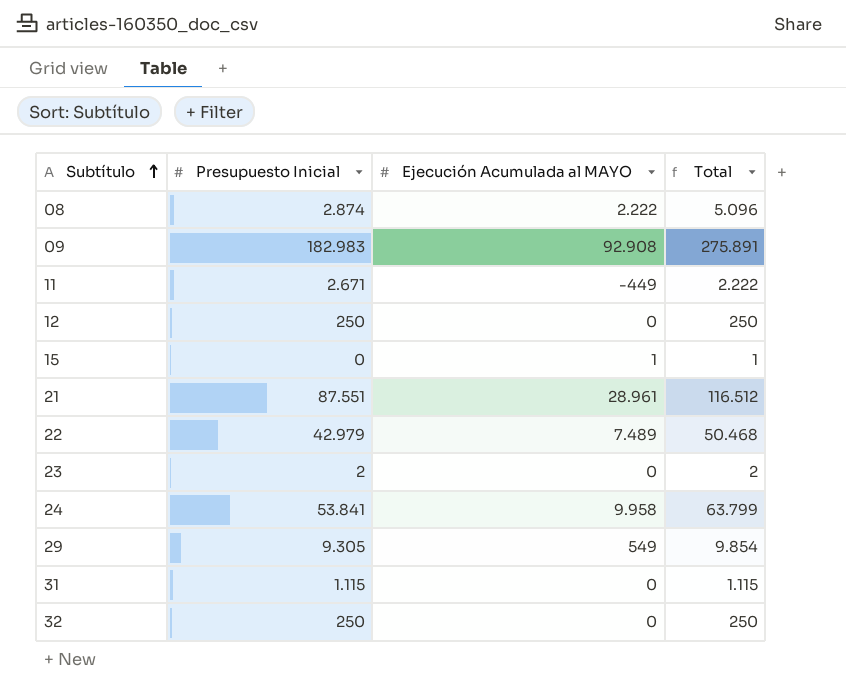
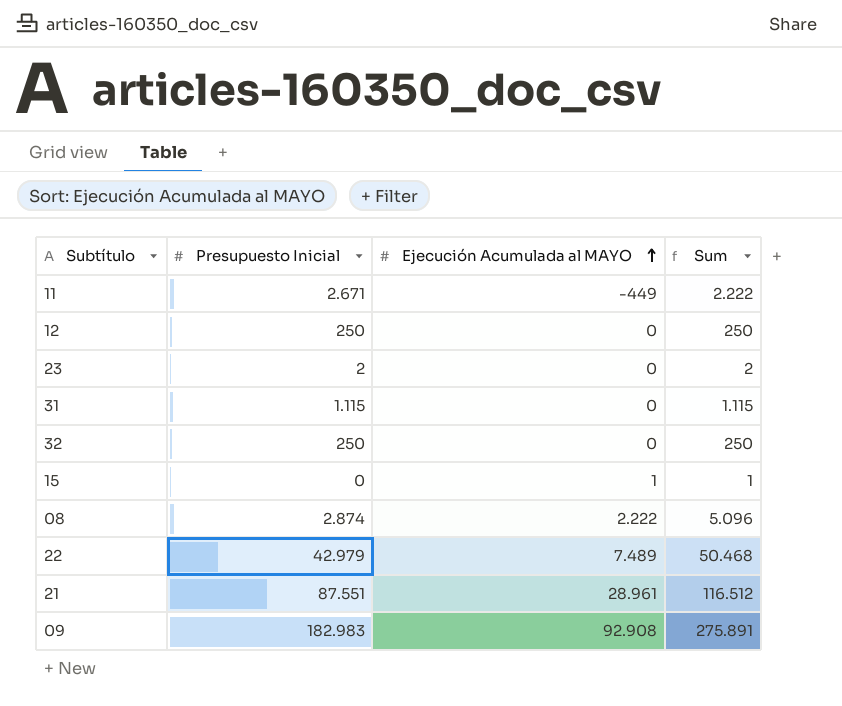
row order: Subtítulo ascending -> Ejecución Acumulada al MAYO ascending
column name: Total -> Sum
row 24: 53.841 | 9.958 | 63.799 -> none
row 29: 9.305 | 549 | 9.854 -> none

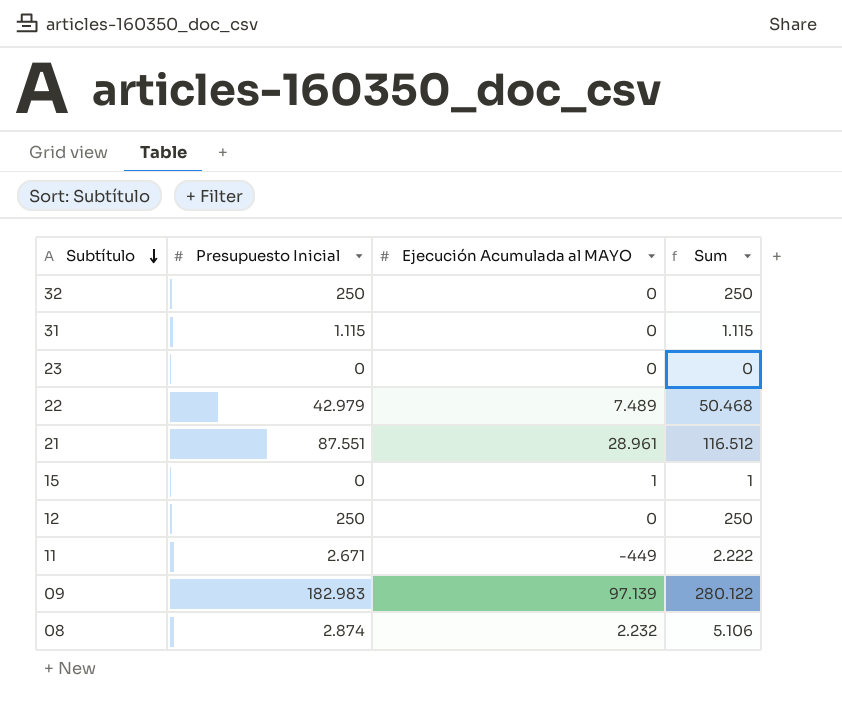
row order: Ejecución Acumulada al MAYO ascending -> Subtítulo descending
23 | Presupuesto Inicial: 2 -> 0
23 | Sum: 2 -> 0
09 | Ejecución Acumulada al MAYO: 92.908 -> 97.139
09 | Sum: 275.891 -> 280.122
08 | Ejecución Acumulada al MAYO: 2.222 -> 2.232
08 | Sum: 5.096 -> 5.106

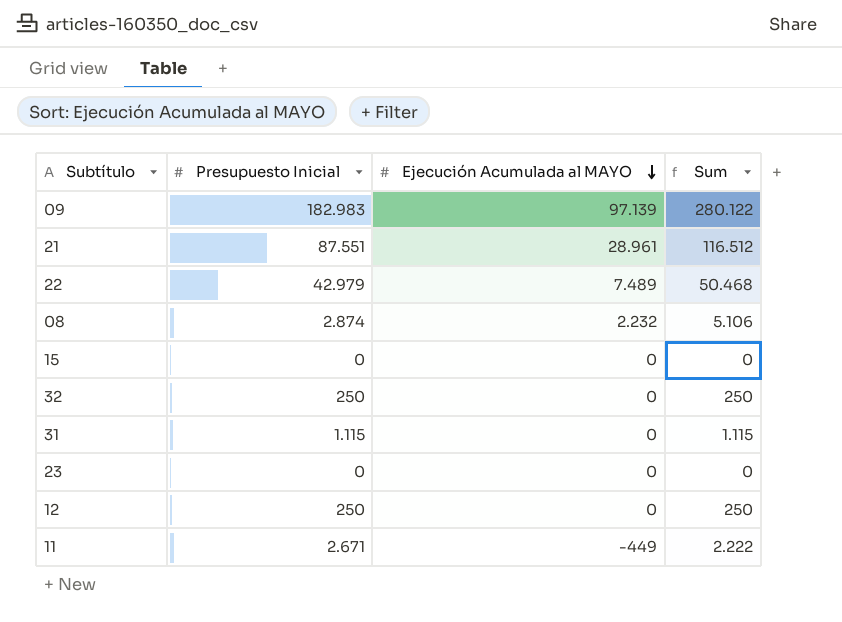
row order: Subtítulo descending -> Ejecución Acumulada al MAYO descending
15 | Ejecución Acumulada al MAYO: 1 -> 0
15 | Sum: 1 -> 0

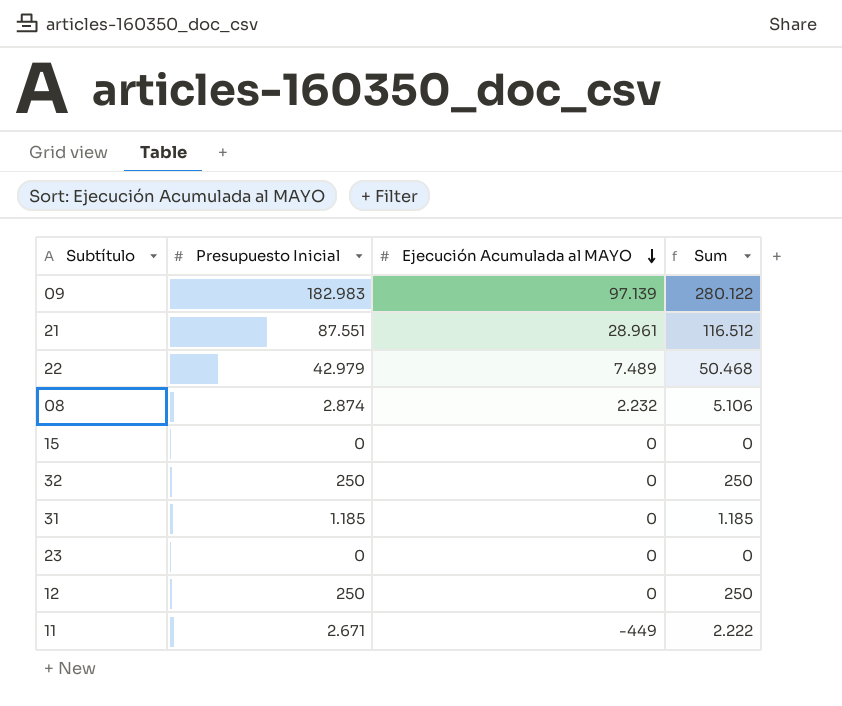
31 | Presupuesto Inicial: 1.115 -> 1.185
31 | Sum: 1.115 -> 1.185

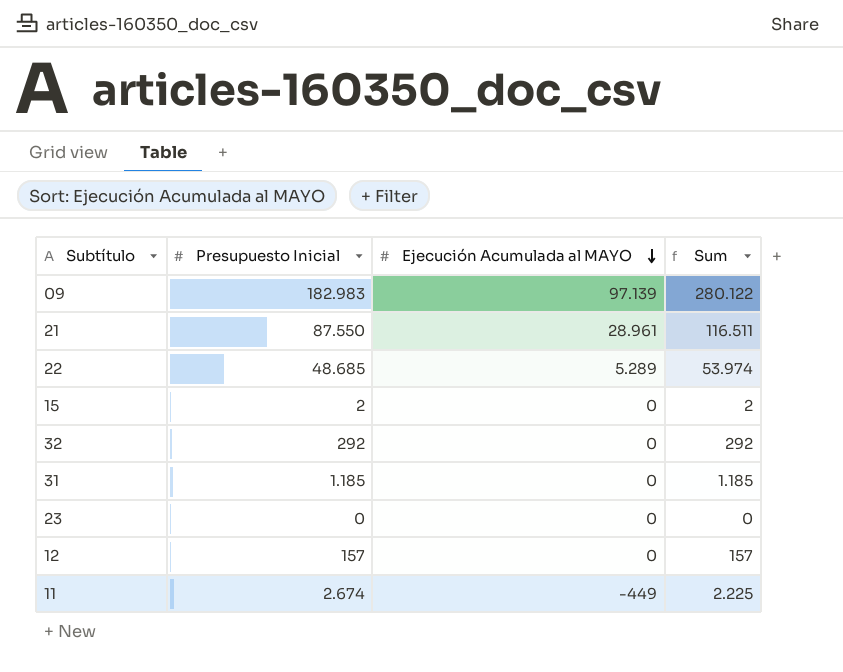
row 08: 2.874 | 2.232 | 5.106 -> none
21 | Presupuesto Inicial: 87.551 -> 87.550
21 | Sum: 116.512 -> 116.511
22 | Presupuesto Inicial: 42.979 -> 48.685
22 | Ejecución Acumulada al MAYO: 7.489 -> 5.289
22 | Sum: 50.468 -> 53.974
15 | Presupuesto Inicial: 0 -> 2
15 | Sum: 0 -> 2
32 | Presupuesto Inicial: 250 -> 292
32 | Sum: 250 -> 292
12 | Presupuesto Inicial: 250 -> 157
12 | Sum: 250 -> 157
11 | Presupuesto Inicial: 2.671 -> 2.674
11 | Sum: 2.222 -> 2.225

